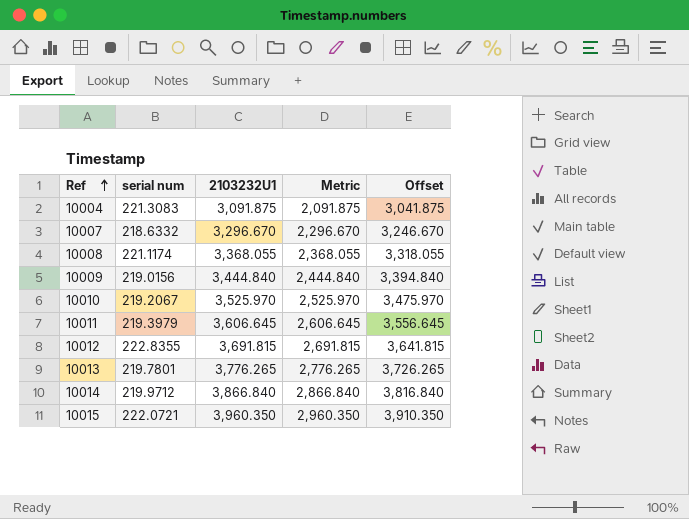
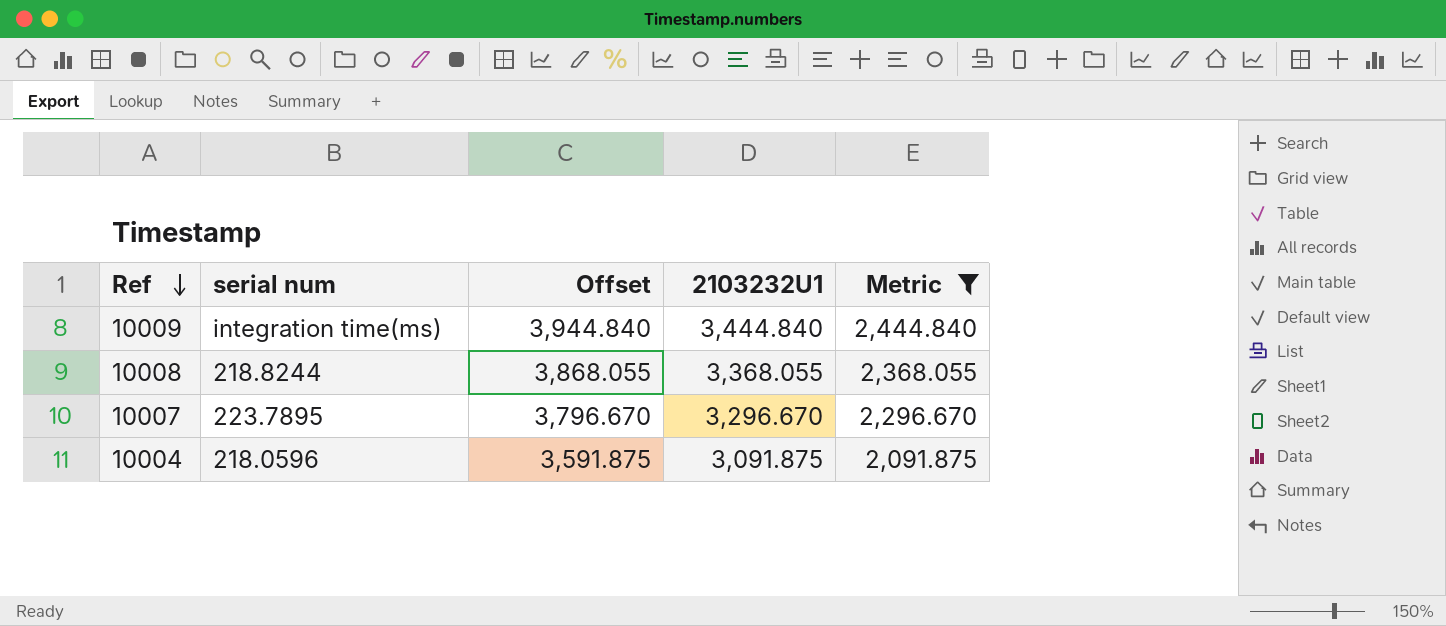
filter: none -> Metric <= 2,444.840
row order: Ref ascending -> Ref descending
column Offset | formula: [2103232U1] - 50 -> [2103232U1] + 500
column Offset | position: 5 -> 3
10009 | serial num: 219.0156 -> integration time(ms)
10008 | serial num: 221.1174 -> 218.8244
10007 | serial num: 218.6332 -> 223.7895
10004 | serial num: 221.3083 -> 218.0596

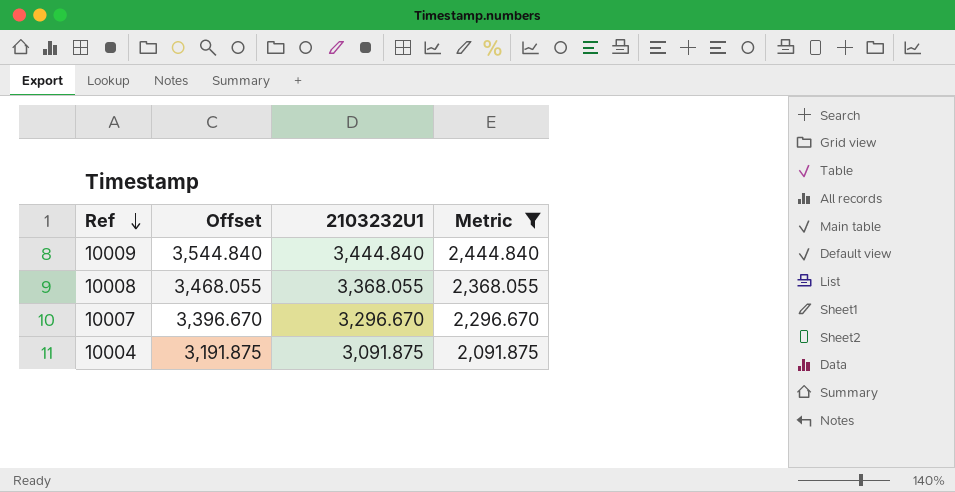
column serial num | position: 2 -> none
column Offset | formula: [2103232U1] + 500 -> [2103232U1] + 100

